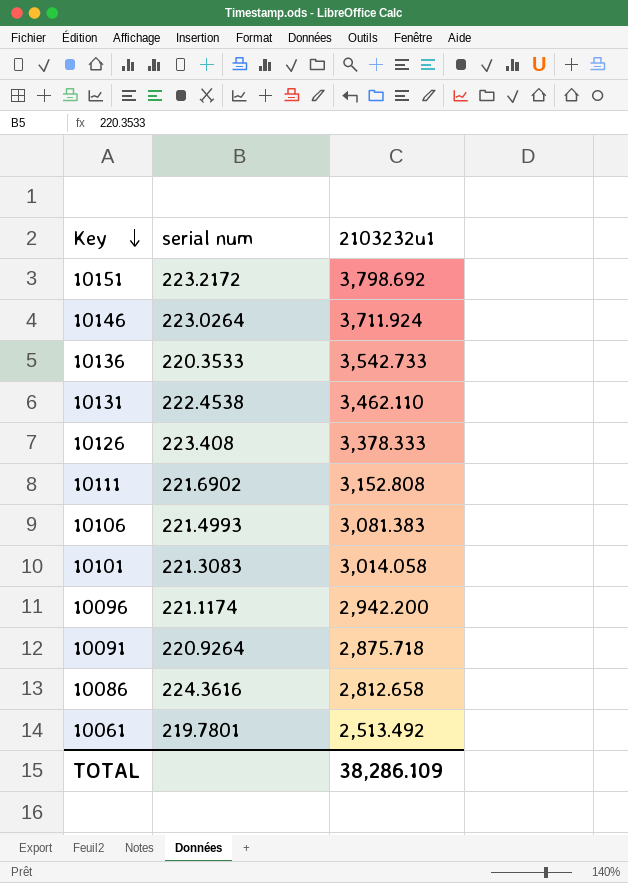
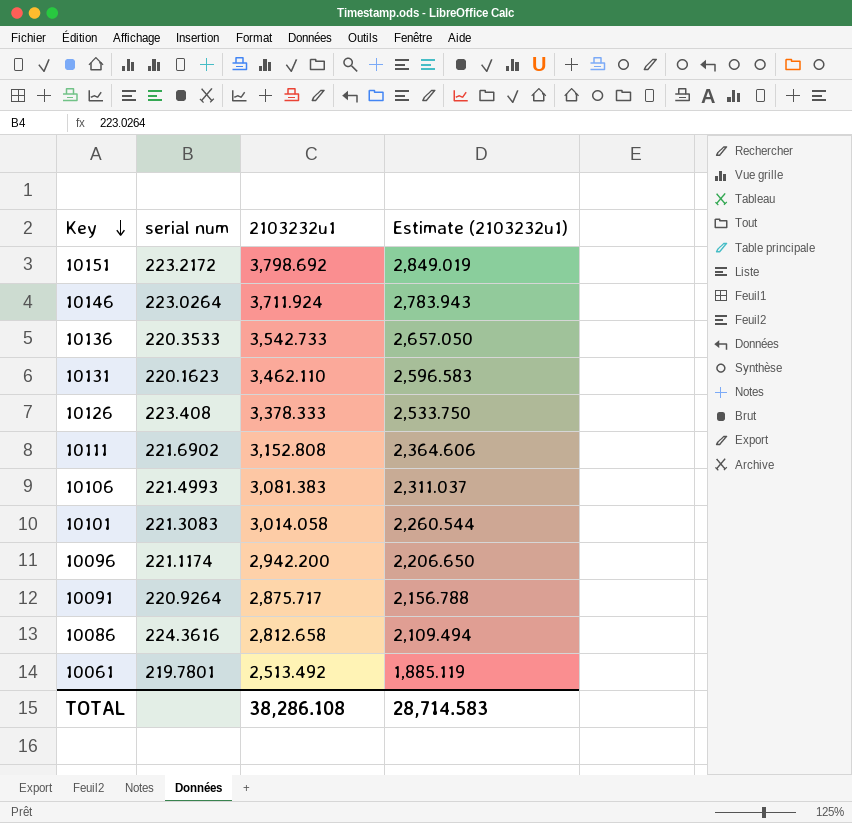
column Estimate (2103232u1) | formula: none -> [2103232u1] * 0.75
10131 | serial num: 222.4538 -> 220.1623
10091 | 2103232u1: 2,875.718 -> 2,875.717
TOTAL | 2103232u1: 38,286.109 -> 38,286.108

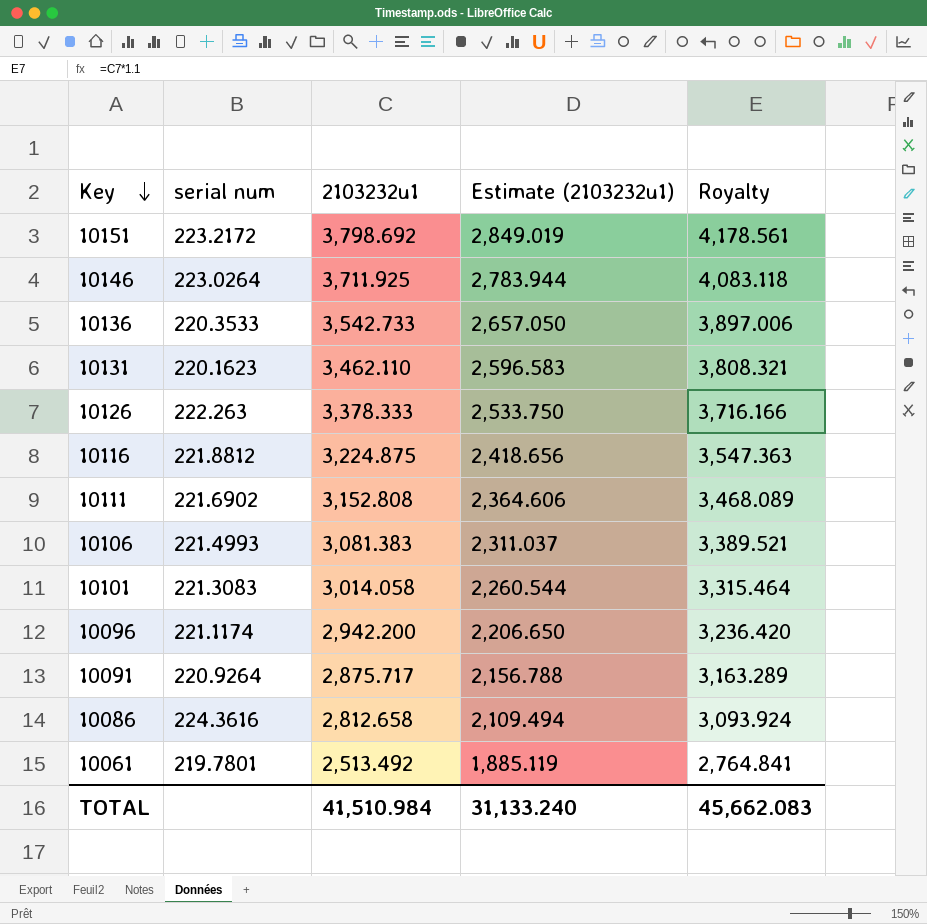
column Royalty | formula: none -> [2103232u1] * 1.1
10146 | 2103232u1: 3,711.924 -> 3,711.925
10146 | Estimate (2103232u1): 2,783.943 -> 2,783.944
10126 | serial num: 223.408 -> 222.263
row 10116: none -> 221.8812 | 3,224.875 | 2,418.656 | 3,547.363
TOTAL | 2103232u1: 38,286.108 -> 41,510.984
TOTAL | Estimate (2103232u1): 28,714.583 -> 31,133.240

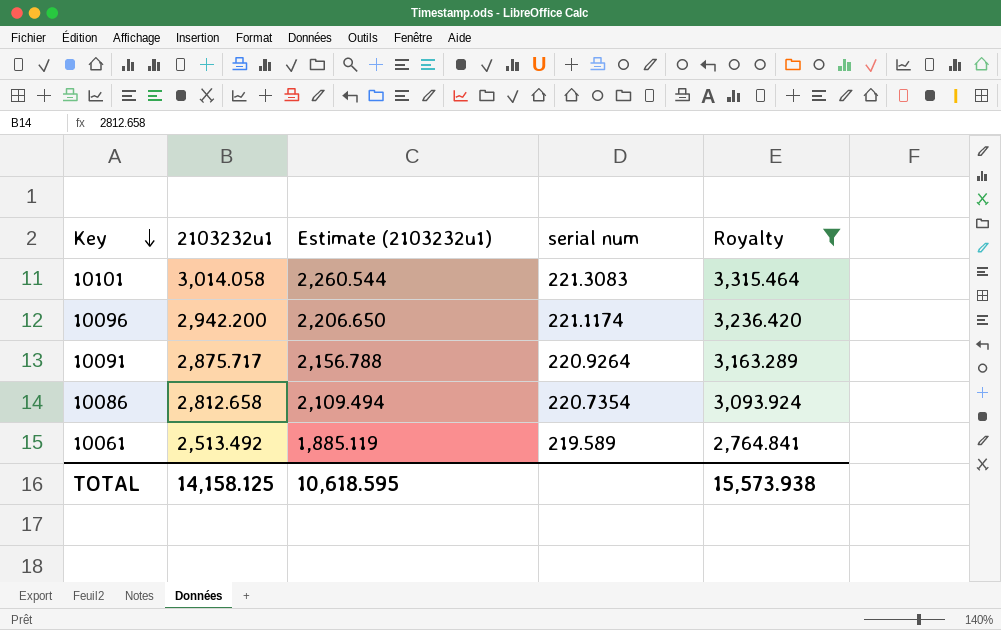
filter: none -> Royalty <= 3,315.464
column serial num | position: 2 -> 4
10086 | serial num: 224.3616 -> 220.7354
10061 | serial num: 219.7801 -> 219.589
TOTAL | 2103232u1: 41,510.984 -> 14,158.125
TOTAL | Estimate (2103232u1): 31,133.240 -> 10,618.595
TOTAL | Royalty: 45,662.083 -> 15,573.938

